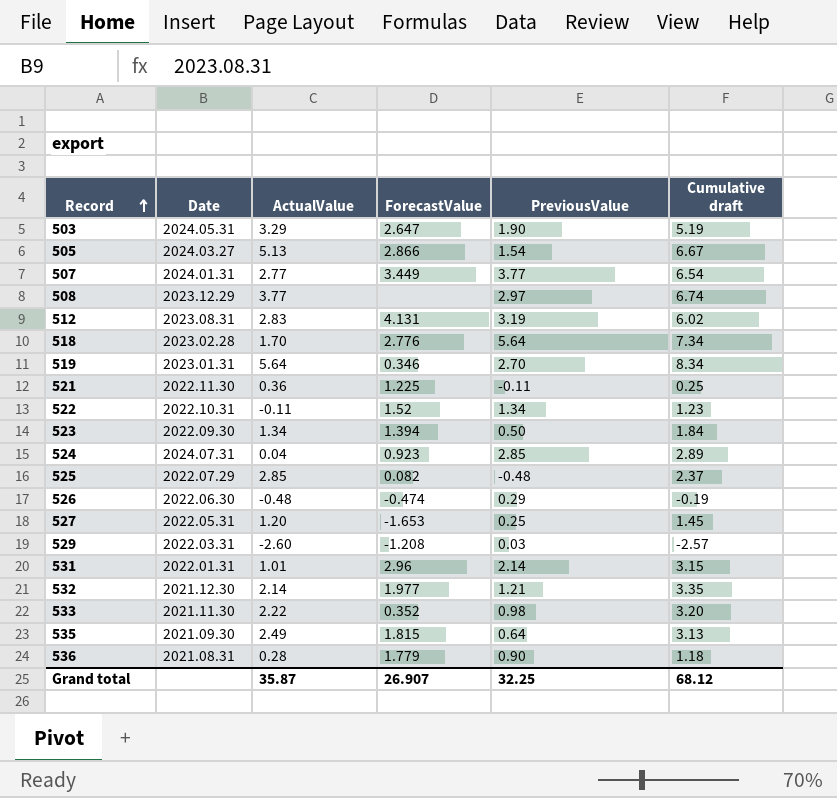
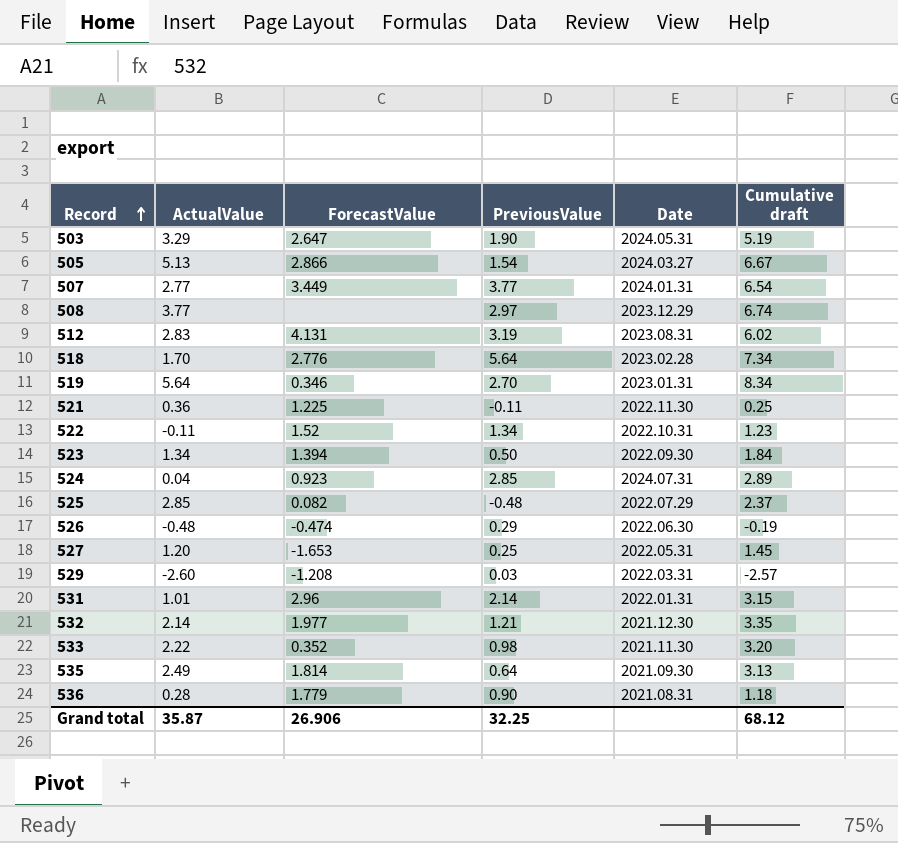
column Date | position: 2 -> 5
535 | ForecastValue: 1.815 -> 1.814
Grand total | ForecastValue: 26.907 -> 26.906

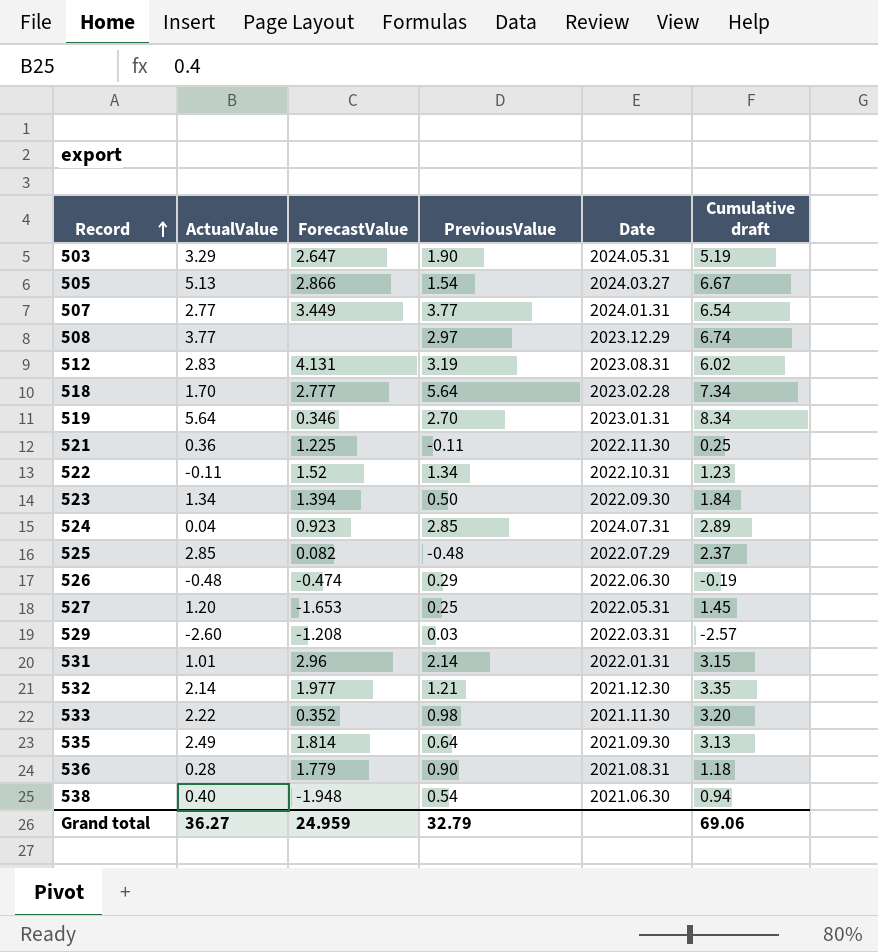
518 | ForecastValue: 2.776 -> 2.777
row 538: none -> 0.40 | -1.948 | 0.54 | 2021.06.30 | 0.94
Grand total | ActualValue: 35.87 -> 36.27
Grand total | ForecastValue: 26.906 -> 24.959
Grand total | PreviousValue: 32.25 -> 32.79
Grand total | Cumulative draft: 68.12 -> 69.06

